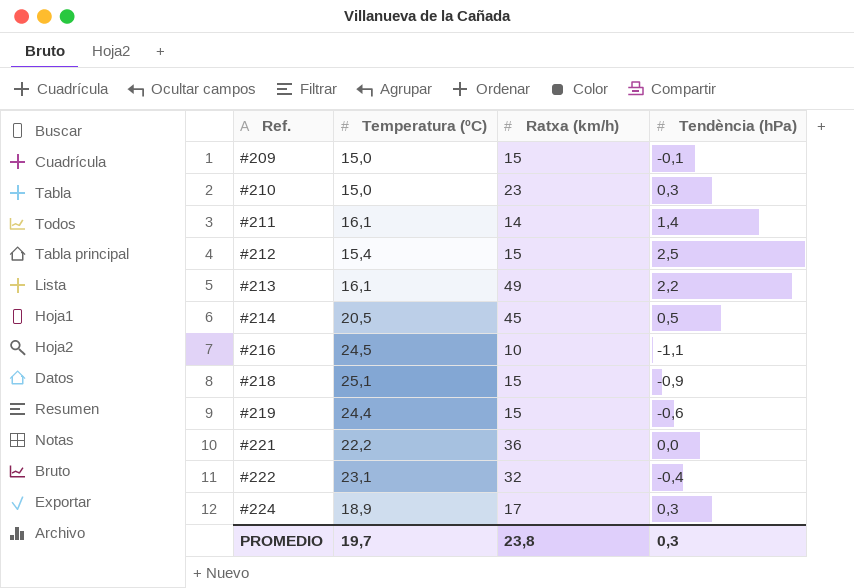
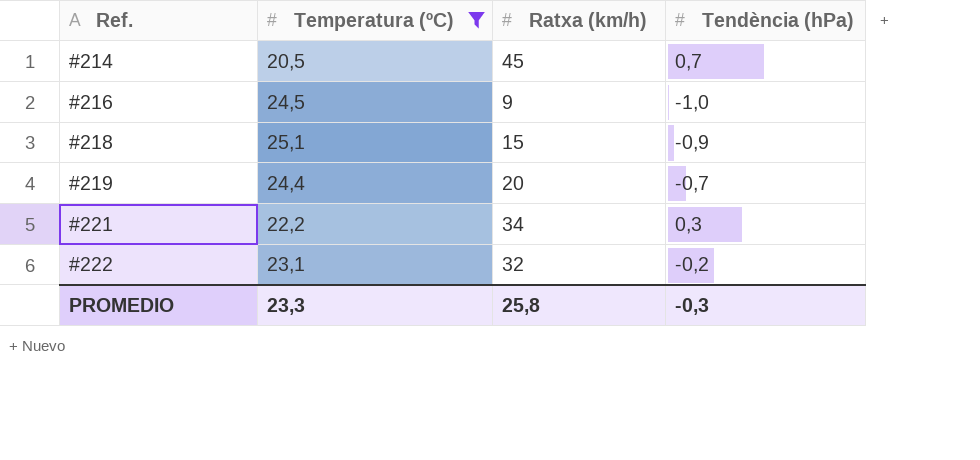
filter: none -> Temperatura (ºC) >= 20,5
#214 | Tendència (hPa): 0,5 -> 0,7
#216 | Ratxa (km/h): 10 -> 9
#216 | Tendència (hPa): -1,1 -> -1,0
#219 | Ratxa (km/h): 15 -> 20
#219 | Tendència (hPa): -0,6 -> -0,7
#221 | Ratxa (km/h): 36 -> 34
#221 | Tendència (hPa): 0,0 -> 0,3
#222 | Tendència (hPa): -0,4 -> -0,2
PROMEDIO | Temperatura (ºC): 19,7 -> 23,3
PROMEDIO | Ratxa (km/h): 23,8 -> 25,8
PROMEDIO | Tendència (hPa): 0,3 -> -0,3

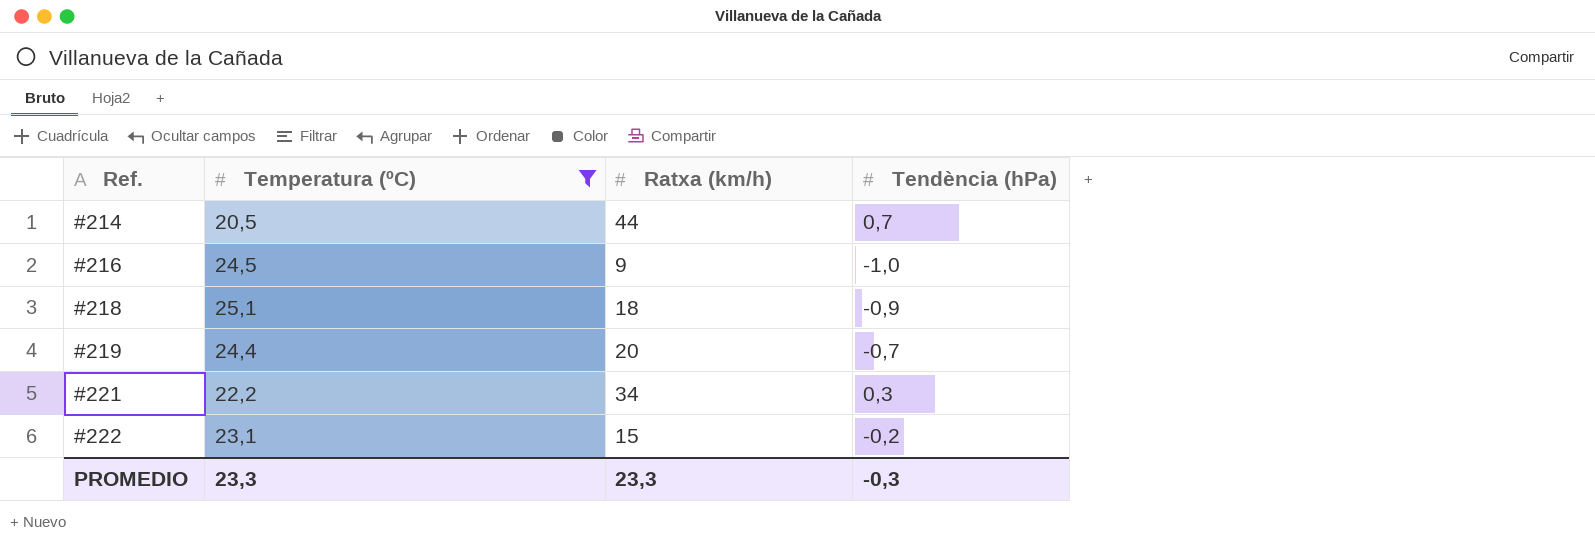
#214 | Ratxa (km/h): 45 -> 44
#218 | Ratxa (km/h): 15 -> 18
#222 | Ratxa (km/h): 32 -> 15
PROMEDIO | Ratxa (km/h): 25,8 -> 23,3

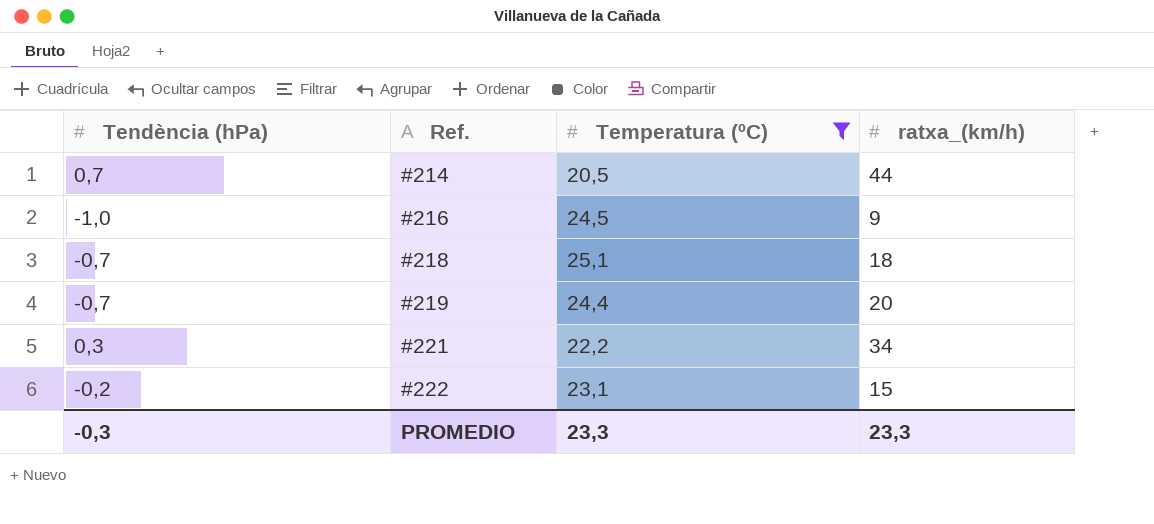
column Tendència (hPa) | position: 4 -> 1
column name: Ratxa (km/h) -> ratxa_(km/h)
#218 | Tendència (hPa): -0,9 -> -0,7

